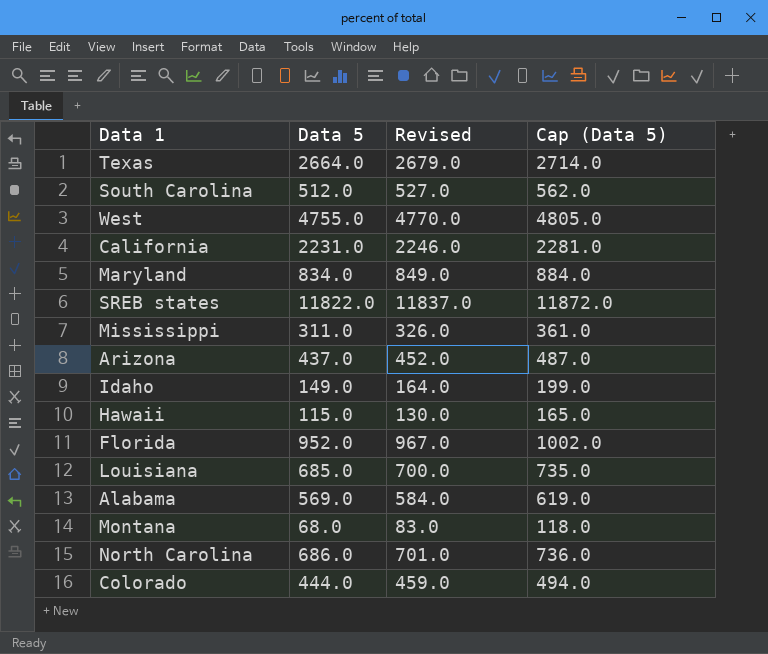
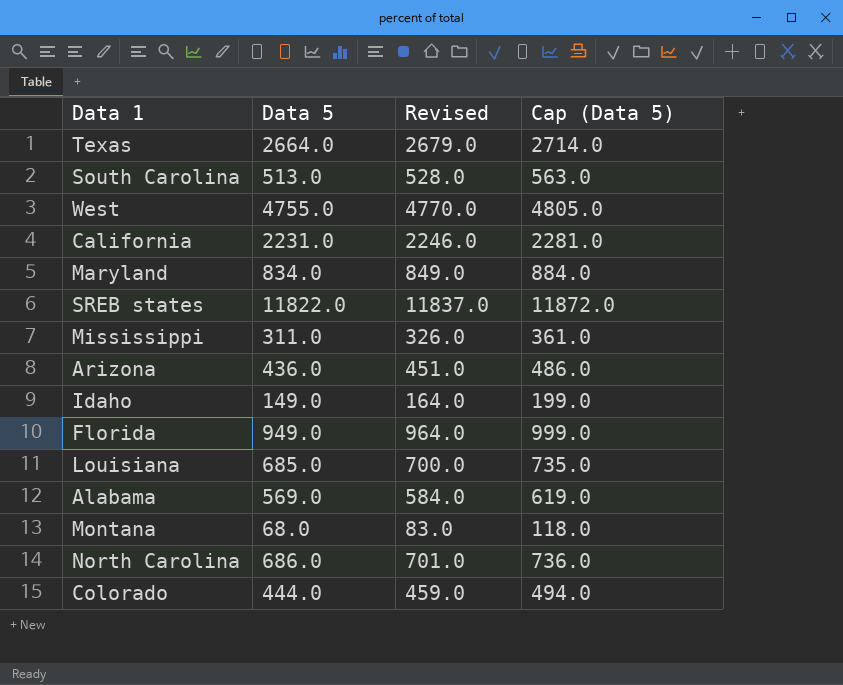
row Hawaii: 115.0 | 130.0 | 165.0 -> none
South Carolina | Data 5: 512.0 -> 513.0
South Carolina | Revised: 527.0 -> 528.0
South Carolina | Cap (Data 5): 562.0 -> 563.0
Arizona | Data 5: 437.0 -> 436.0
Arizona | Revised: 452.0 -> 451.0
Arizona | Cap (Data 5): 487.0 -> 486.0
Florida | Data 5: 952.0 -> 949.0
Florida | Revised: 967.0 -> 964.0
Florida | Cap (Data 5): 1002.0 -> 999.0

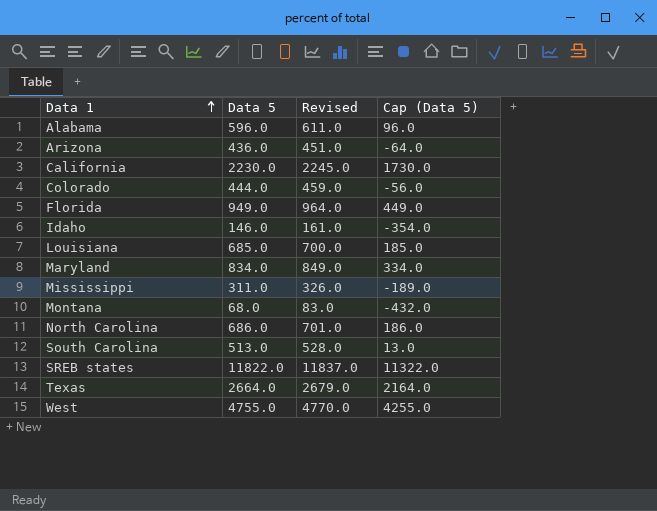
row order: none -> Data 1 ascending
column Cap (Data 5) | formula: [Data 5] + 50 -> [Data 5] - 500
Alabama | Data 5: 569.0 -> 596.0
Alabama | Revised: 584.0 -> 611.0
California | Data 5: 2231.0 -> 2230.0
California | Revised: 2246.0 -> 2245.0
Idaho | Data 5: 149.0 -> 146.0
Idaho | Revised: 164.0 -> 161.0

